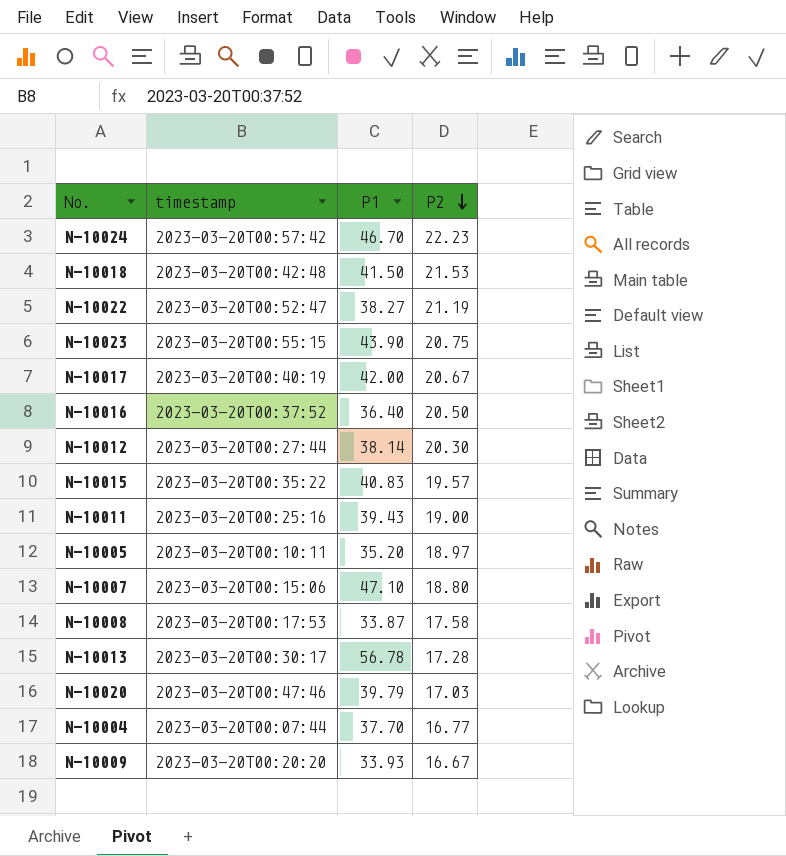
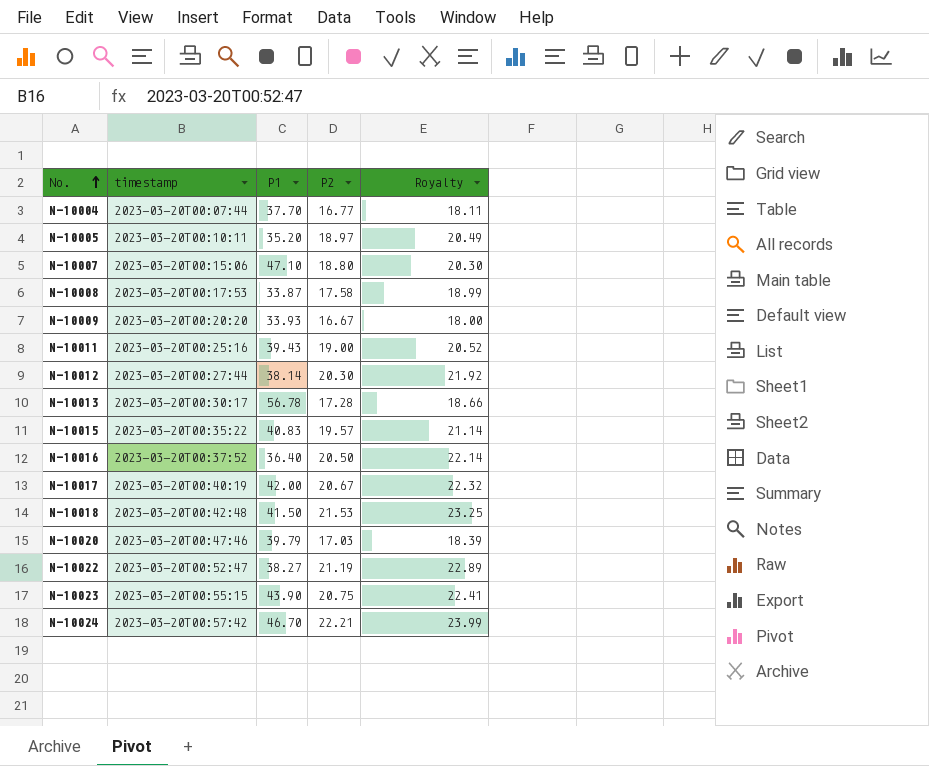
row order: P2 descending -> No. ascending
column Royalty | formula: none -> [P2] * 1.08
N-10024 | P2: 22.23 -> 22.21

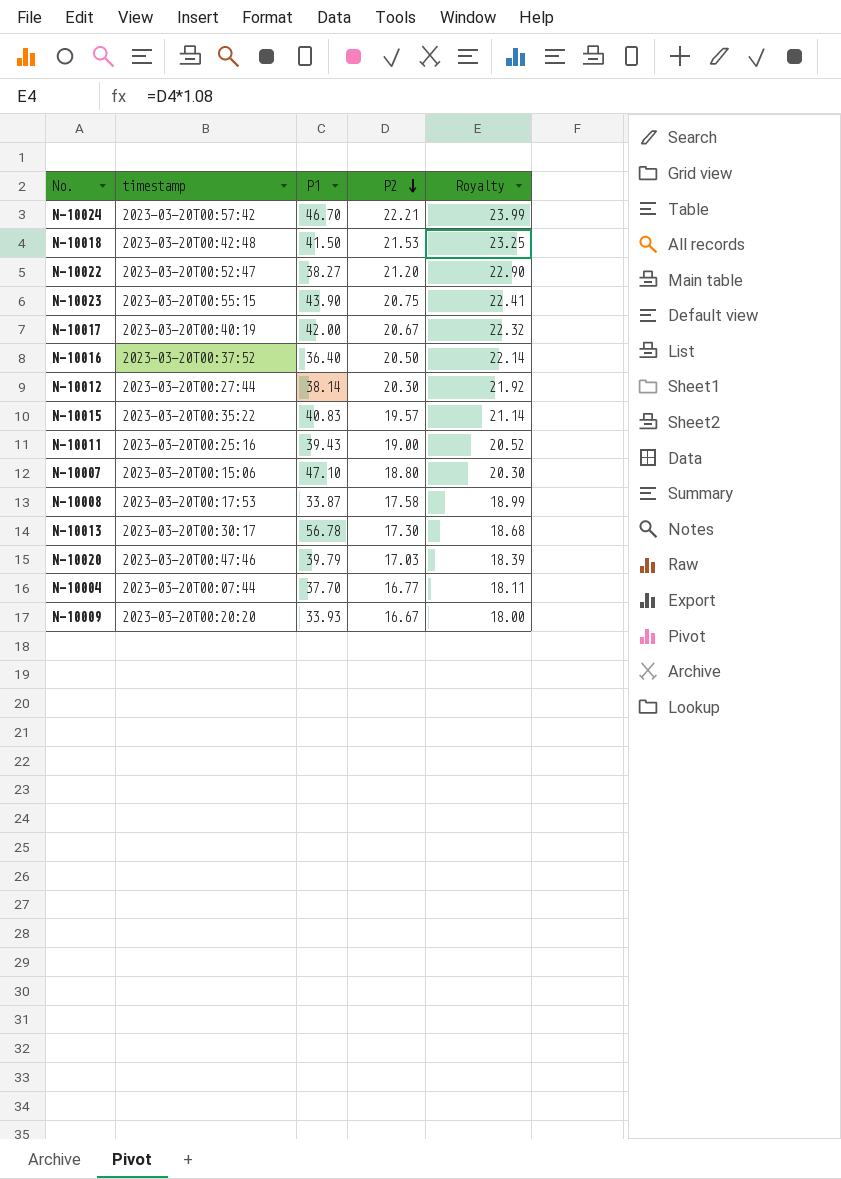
row order: No. ascending -> P2 descending
row N-10005: 2023-03-20T00:10:11 | 35.20 | 18.97 | 20.49 -> none
N-10022 | P2: 21.19 -> 21.20
N-10022 | Royalty: 22.89 -> 22.90
N-10013 | P2: 17.28 -> 17.30
N-10013 | Royalty: 18.66 -> 18.68

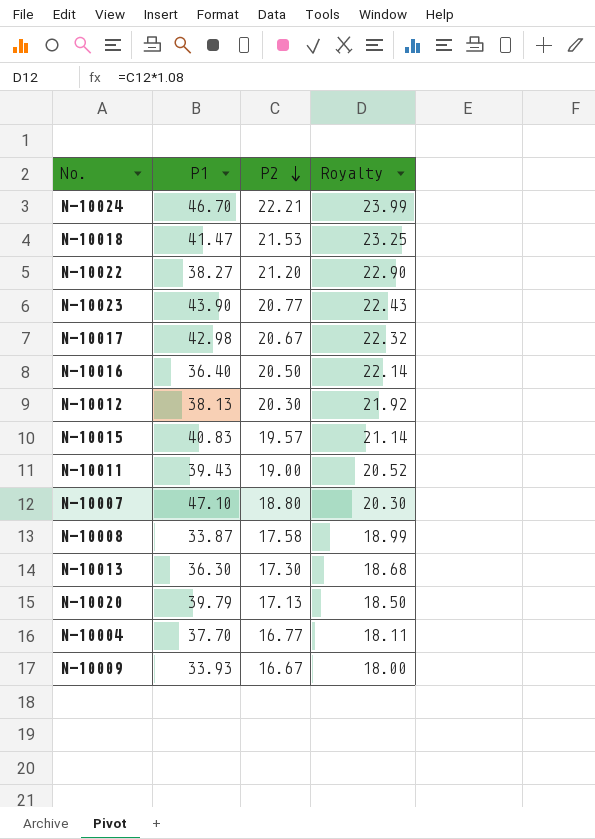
column timestamp | position: 2 -> none
N-10018 | P1: 41.50 -> 41.47
N-10023 | P2: 20.75 -> 20.77
N-10023 | Royalty: 22.41 -> 22.43
N-10017 | P1: 42.00 -> 42.98
N-10012 | P1: 38.14 -> 38.13
N-10013 | P1: 56.78 -> 36.30
N-10020 | P2: 17.03 -> 17.13
N-10020 | Royalty: 18.39 -> 18.50

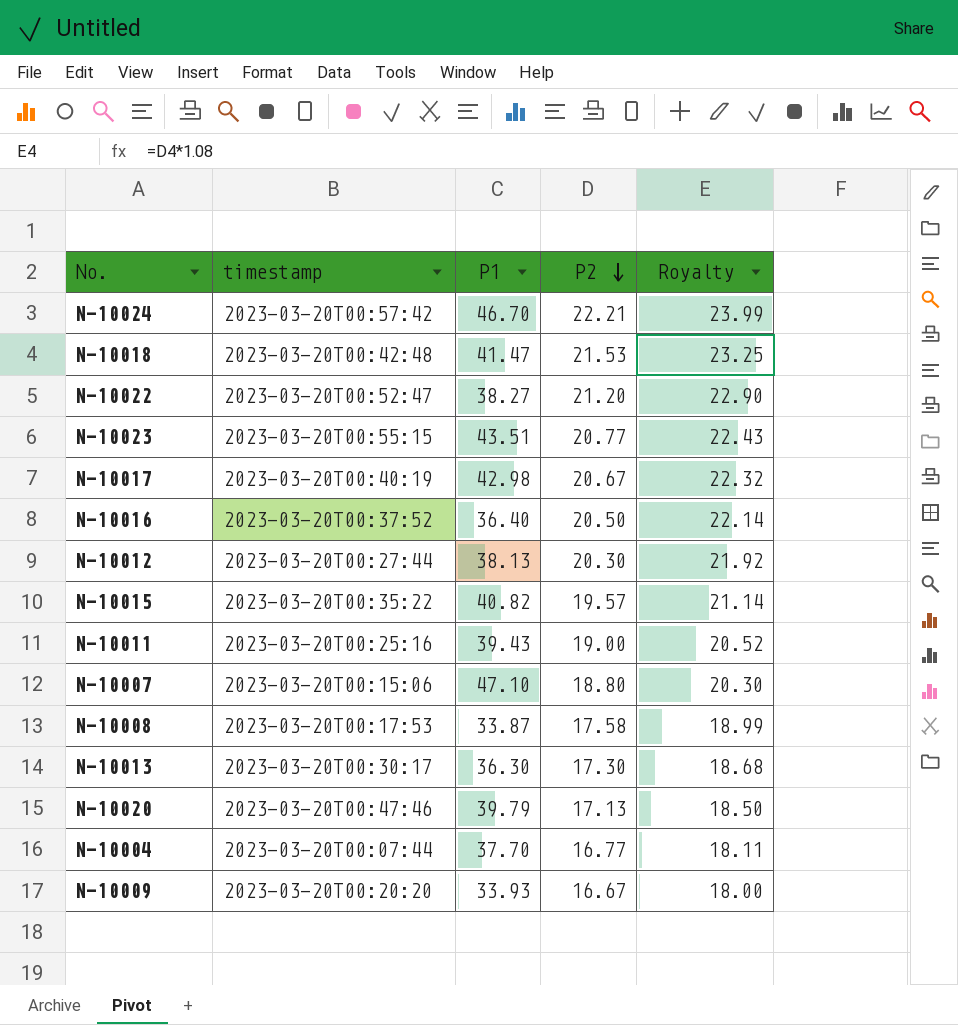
column timestamp | position: none -> 2
N-10023 | P1: 43.90 -> 43.51
N-10015 | P1: 40.83 -> 40.82

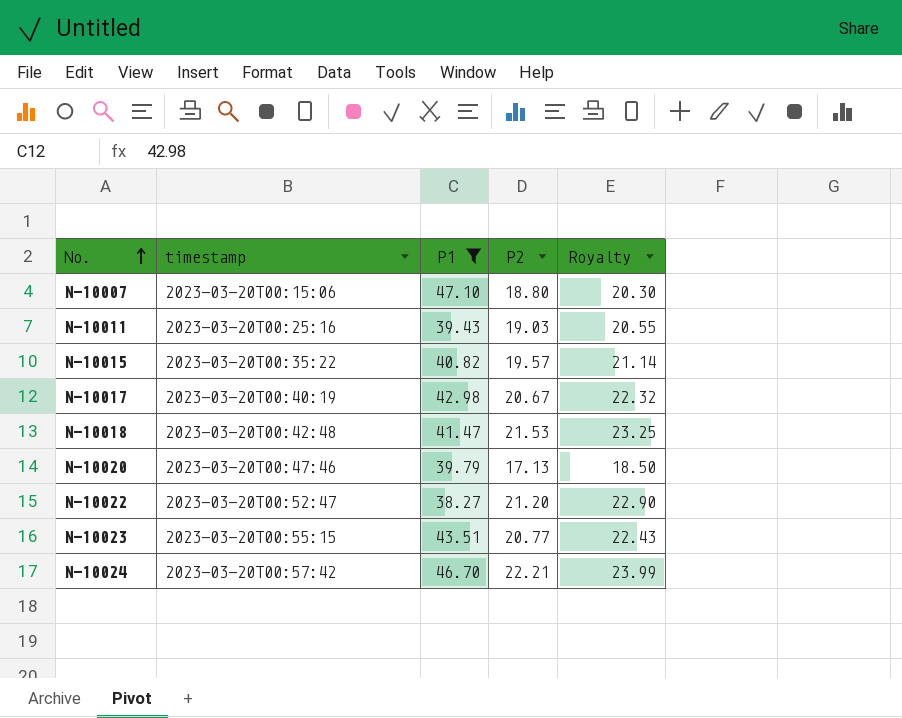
filter: none -> P1 >= 38.27
row order: P2 descending -> No. ascending
N-10011 | P2: 19.00 -> 19.03
N-10011 | Royalty: 20.52 -> 20.55

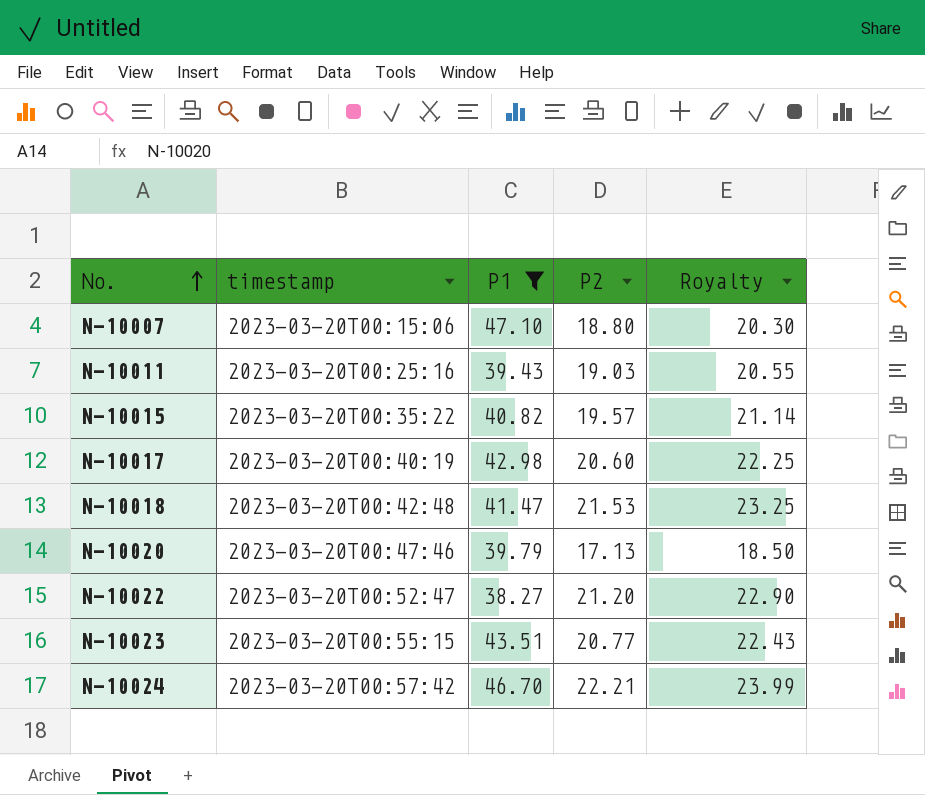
N-10017 | P2: 20.67 -> 20.60
N-10017 | Royalty: 22.32 -> 22.25

